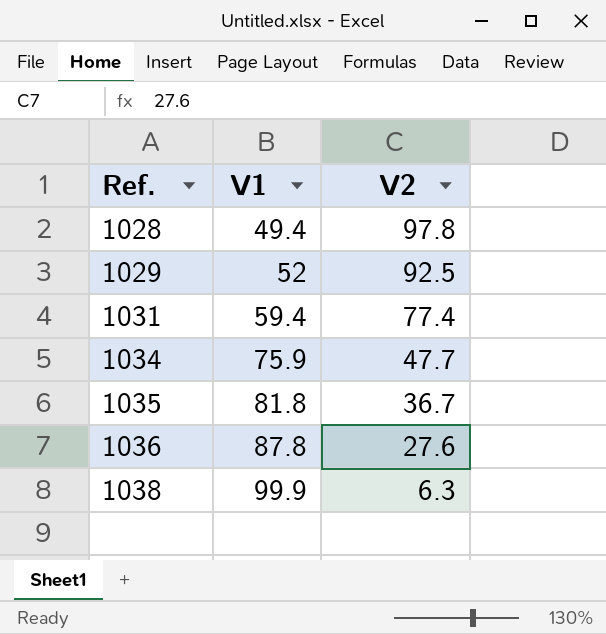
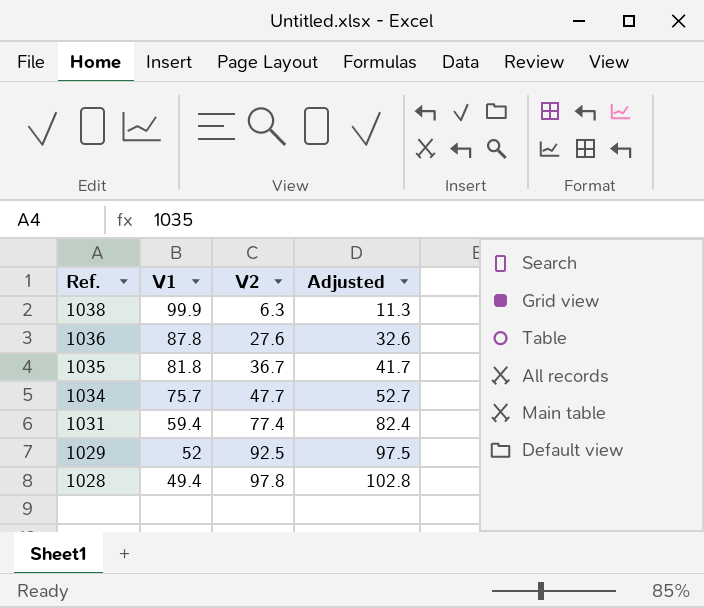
row order: Ref. ascending -> Ref. descending
column Adjusted | formula: none -> [V2] + 5
1034 | V1: 75.9 -> 75.7

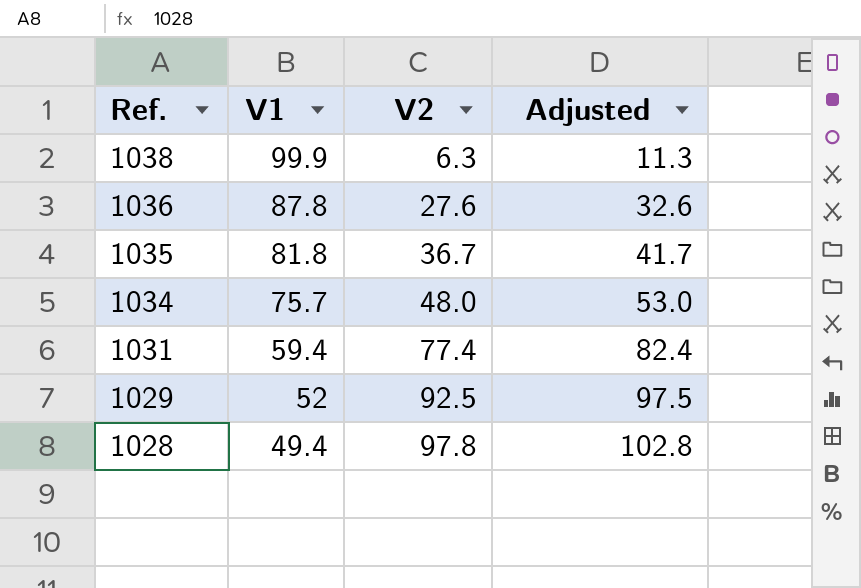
1034 | V2: 47.7 -> 48.0
1034 | Adjusted: 52.7 -> 53.0

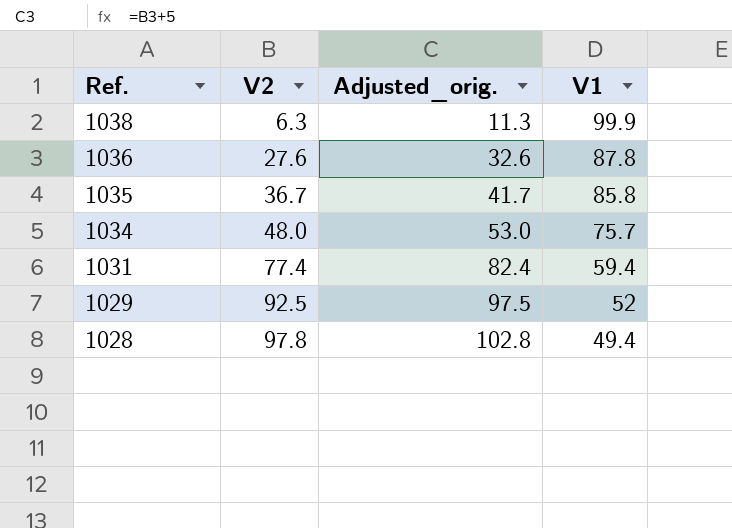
column name: Adjusted -> Adjusted_orig.
column V1 | position: 2 -> 4
1035 | V1: 81.8 -> 85.8

